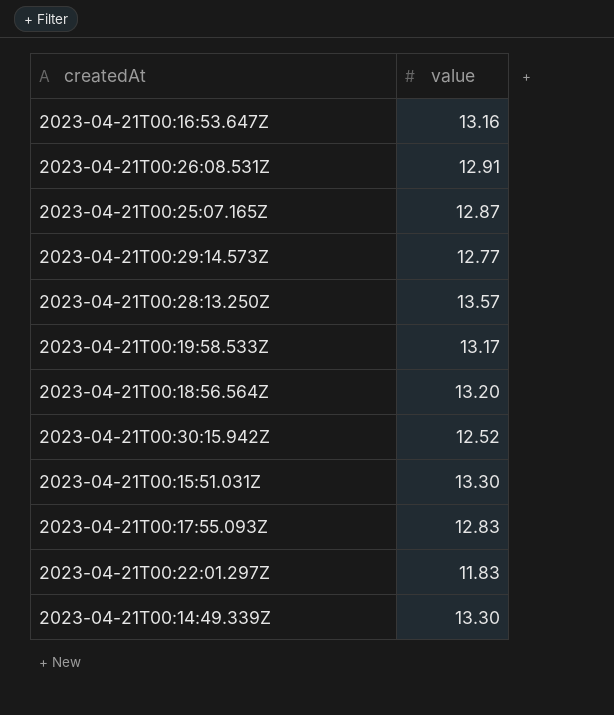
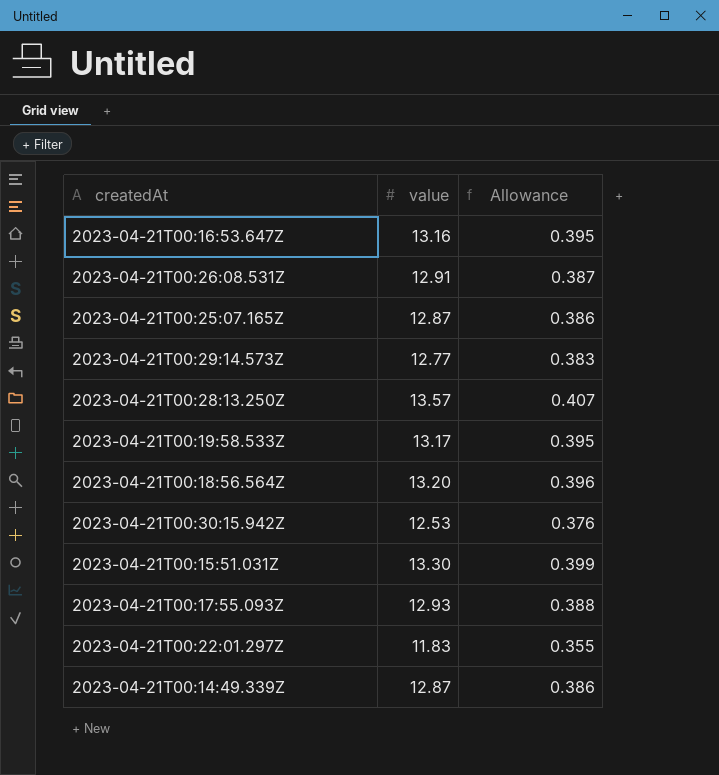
column Allowance | formula: none -> [value] * 0.03
2023-04-21T00:30:15.942Z | value: 12.52 -> 12.53
2023-04-21T00:17:55.093Z | value: 12.83 -> 12.93
2023-04-21T00:14:49.339Z | value: 13.30 -> 12.87

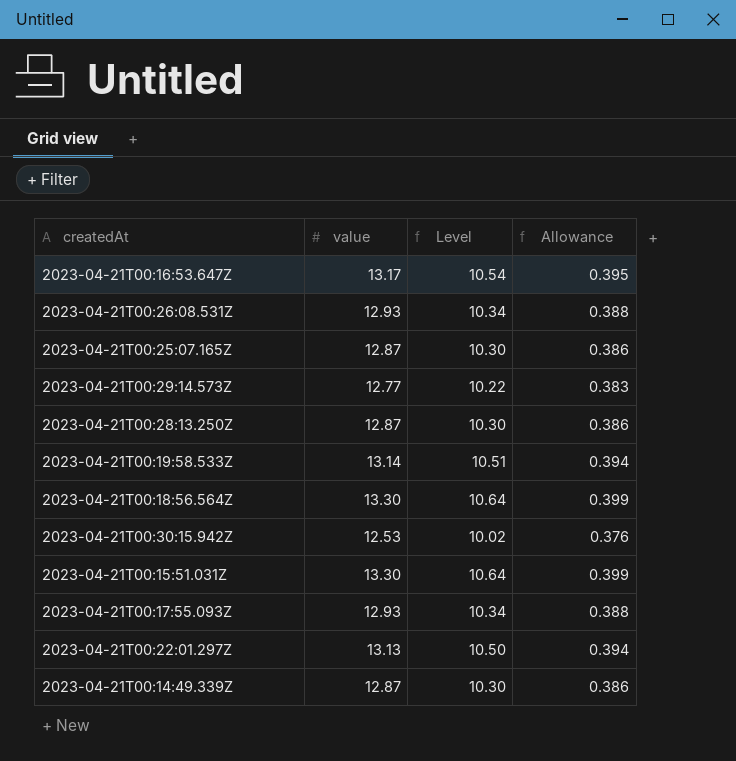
column Level | formula: none -> [value] * 0.8
2023-04-21T00:16:53.647Z | value: 13.16 -> 13.17
2023-04-21T00:26:08.531Z | value: 12.91 -> 12.93
2023-04-21T00:26:08.531Z | Allowance: 0.387 -> 0.388
2023-04-21T00:28:13.250Z | value: 13.57 -> 12.87
2023-04-21T00:28:13.250Z | Allowance: 0.407 -> 0.386
2023-04-21T00:19:58.533Z | value: 13.17 -> 13.14
2023-04-21T00:19:58.533Z | Allowance: 0.395 -> 0.394
2023-04-21T00:18:56.564Z | value: 13.20 -> 13.30
2023-04-21T00:18:56.564Z | Allowance: 0.396 -> 0.399
2023-04-21T00:22:01.297Z | value: 11.83 -> 13.13
2023-04-21T00:22:01.297Z | Allowance: 0.355 -> 0.394

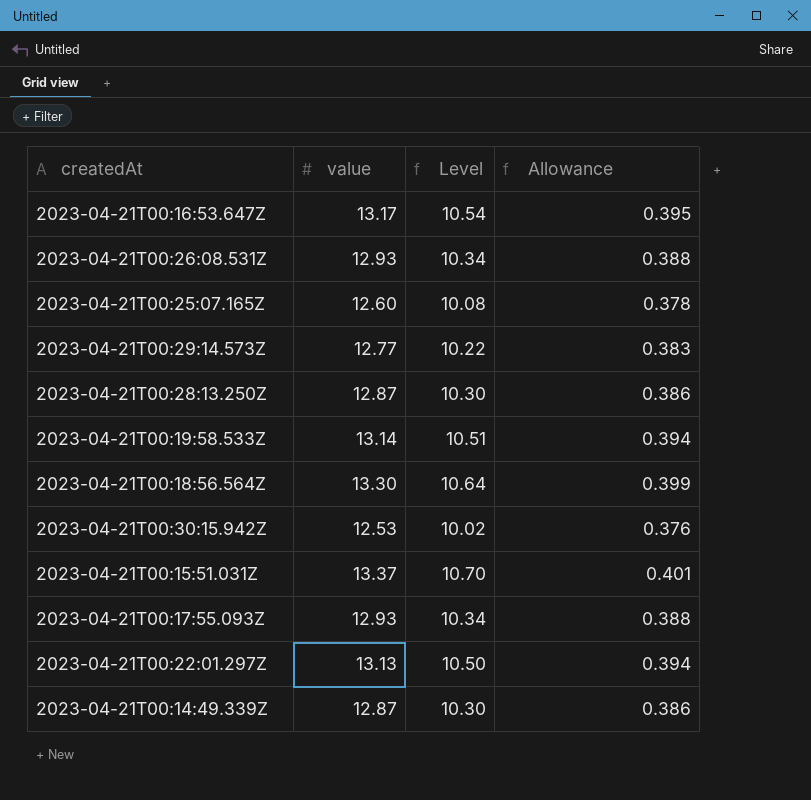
2023-04-21T00:25:07.165Z | value: 12.87 -> 12.60
2023-04-21T00:25:07.165Z | Level: 10.30 -> 10.08
2023-04-21T00:25:07.165Z | Allowance: 0.386 -> 0.378
2023-04-21T00:15:51.031Z | value: 13.30 -> 13.37
2023-04-21T00:15:51.031Z | Level: 10.64 -> 10.70
2023-04-21T00:15:51.031Z | Allowance: 0.399 -> 0.401

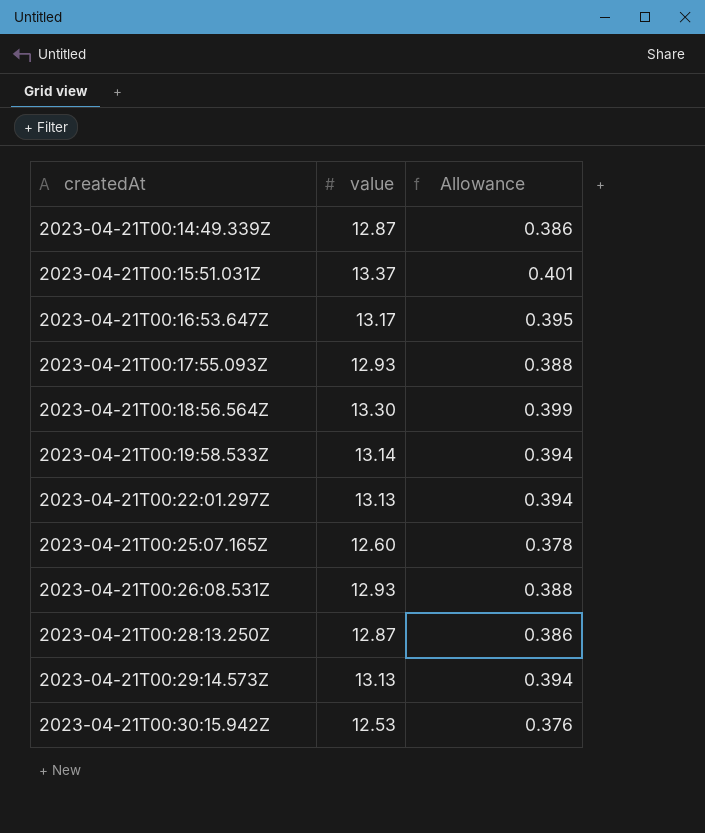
row order: none -> createdAt ascending
column Level | formula: [value] * 0.8 -> none
2023-04-21T00:29:14.573Z | value: 12.77 -> 13.13
2023-04-21T00:29:14.573Z | Allowance: 0.383 -> 0.394

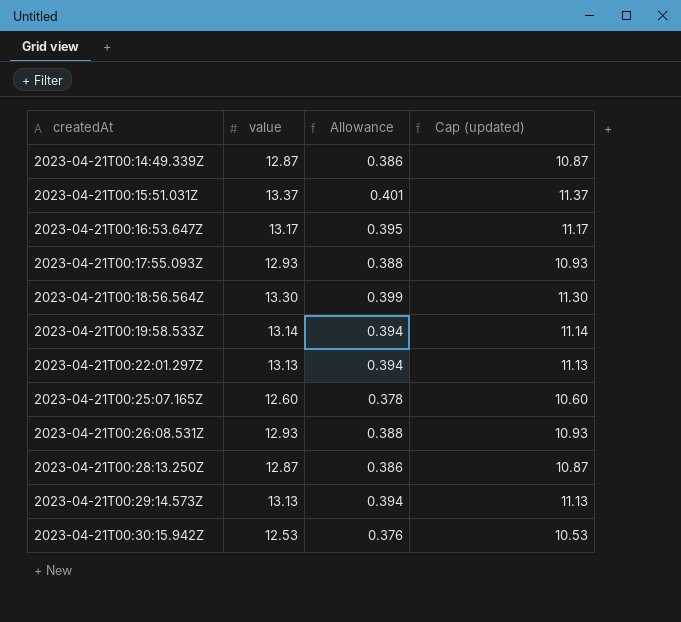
column Cap (updated) | formula: none -> [value] - 2

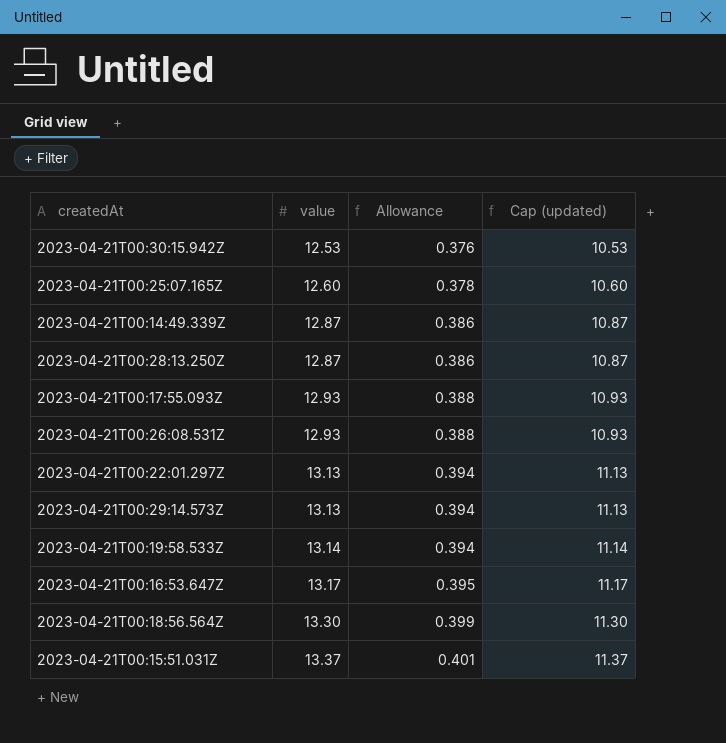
row order: createdAt ascending -> value ascending

